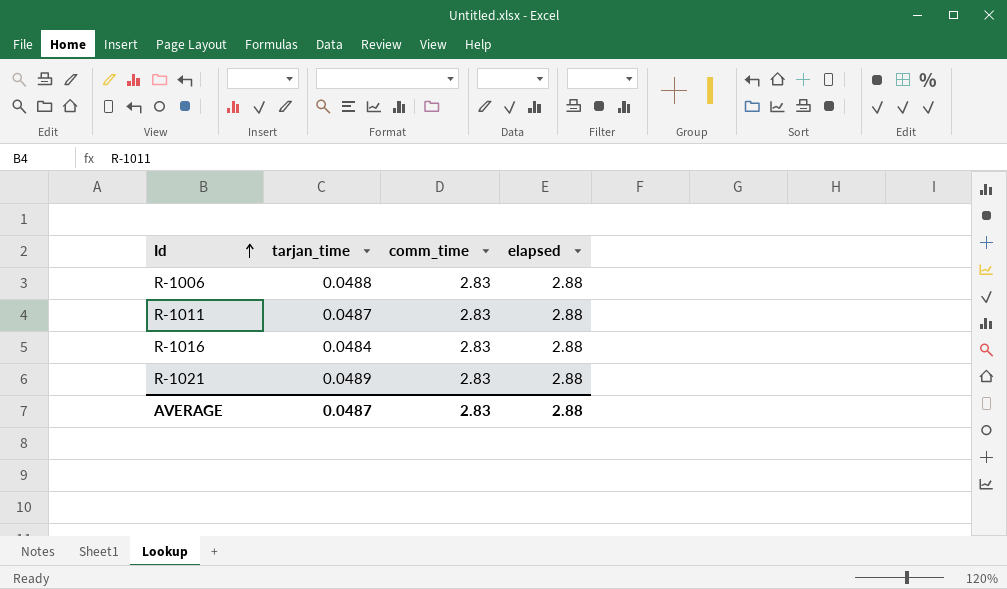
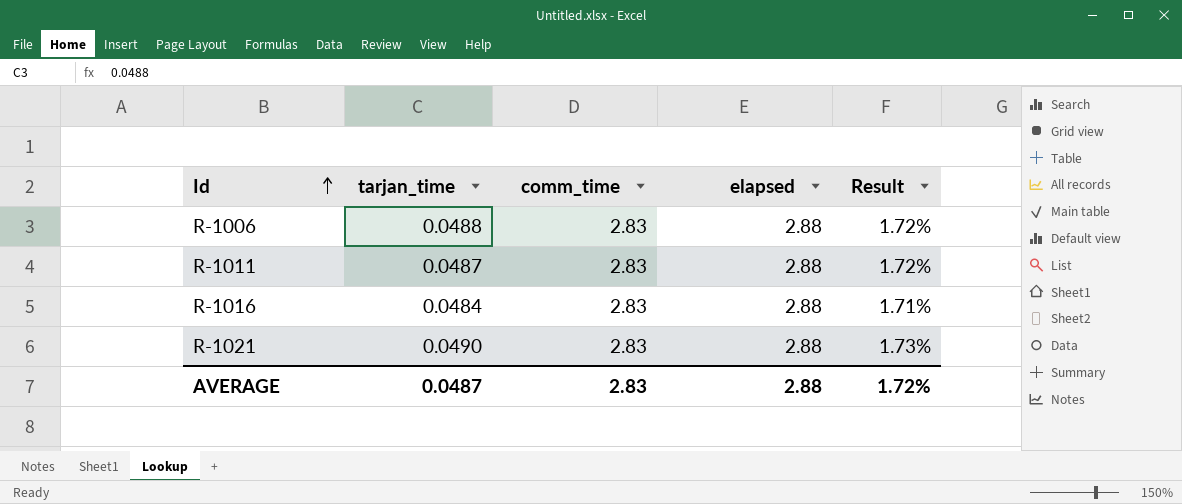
column Result | formula: none -> [tarjan_time] / [comm_time]
R-1021 | tarjan_time: 0.0489 -> 0.0490

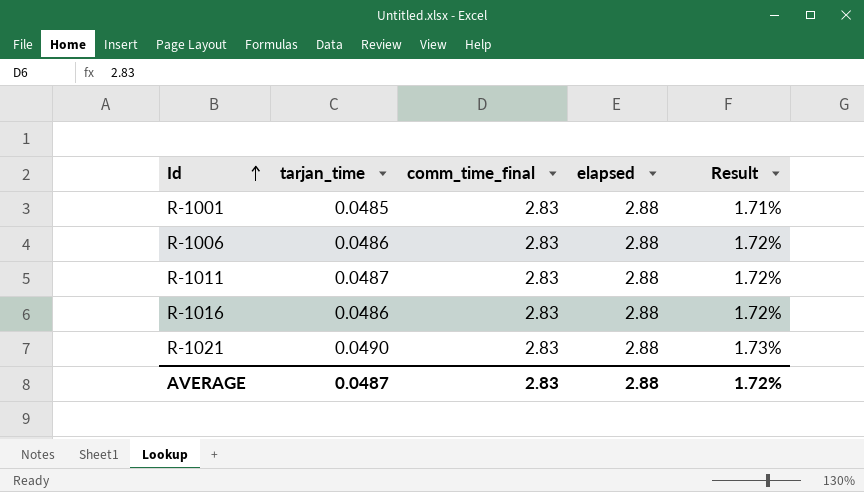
column name: comm_time -> comm_time_final
row R-1001: none -> 0.0485 | 2.83 | 2.88 | 1.71%
R-1006 | tarjan_time: 0.0488 -> 0.0486
R-1016 | tarjan_time: 0.0484 -> 0.0486
R-1016 | Result: 1.71% -> 1.72%

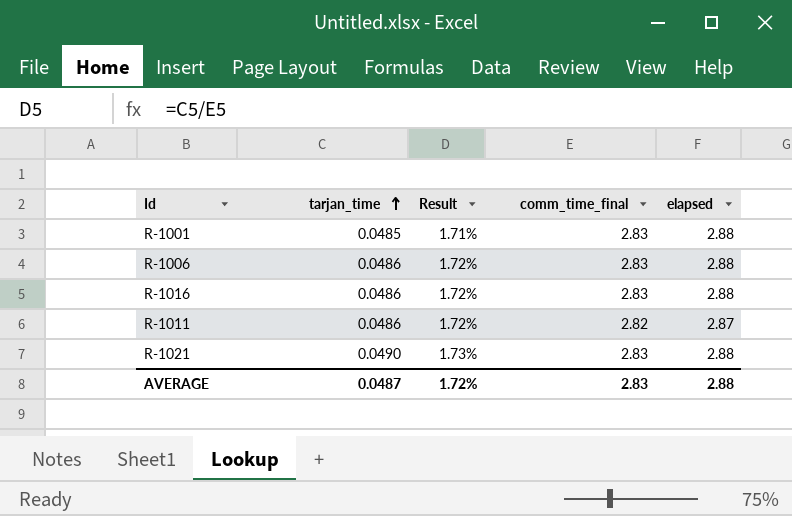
row order: Id ascending -> tarjan_time ascending
column Result | position: 5 -> 3
R-1011 | tarjan_time: 0.0487 -> 0.0486
R-1011 | comm_time_final: 2.83 -> 2.82
R-1011 | elapsed: 2.88 -> 2.87

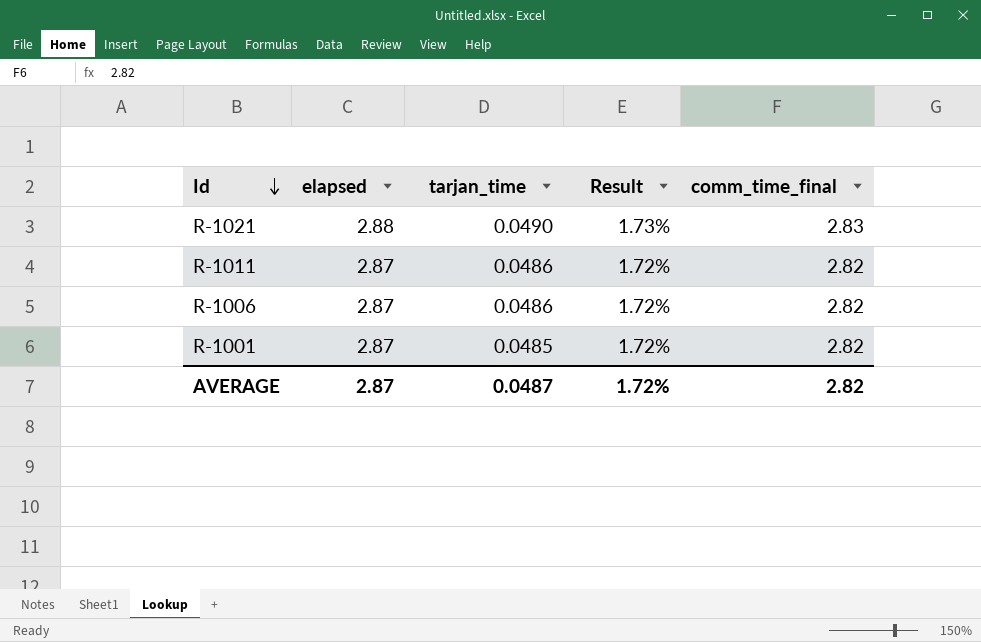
row order: tarjan_time ascending -> Id descending
column elapsed | position: 5 -> 2
row R-1016: 0.0486 | 1.72% | 2.83 | 2.88 -> none
R-1006 | elapsed: 2.88 -> 2.87
R-1006 | comm_time_final: 2.83 -> 2.82
R-1001 | elapsed: 2.88 -> 2.87
R-1001 | Result: 1.71% -> 1.72%
R-1001 | comm_time_final: 2.83 -> 2.82
AVERAGE | elapsed: 2.88 -> 2.87
AVERAGE | comm_time_final: 2.83 -> 2.82

